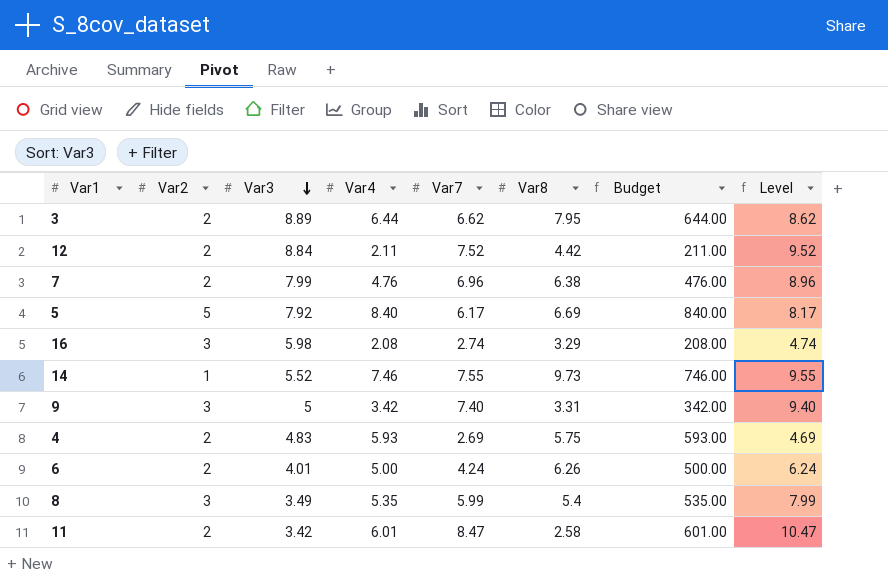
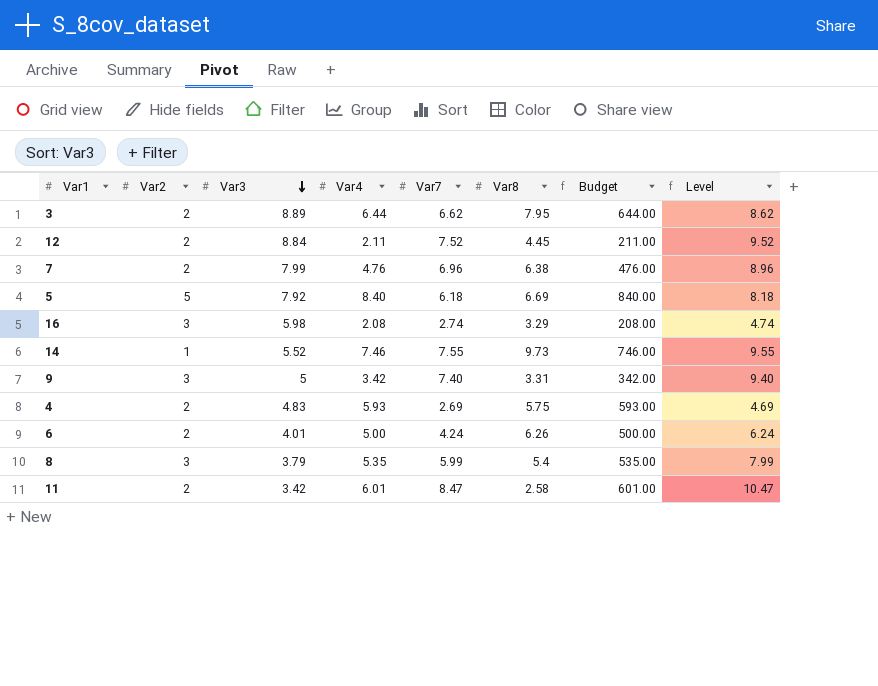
12 | Var8: 4.42 -> 4.45
5 | Var7: 6.17 -> 6.18
5 | Level: 8.17 -> 8.18
8 | Var3: 3.49 -> 3.79

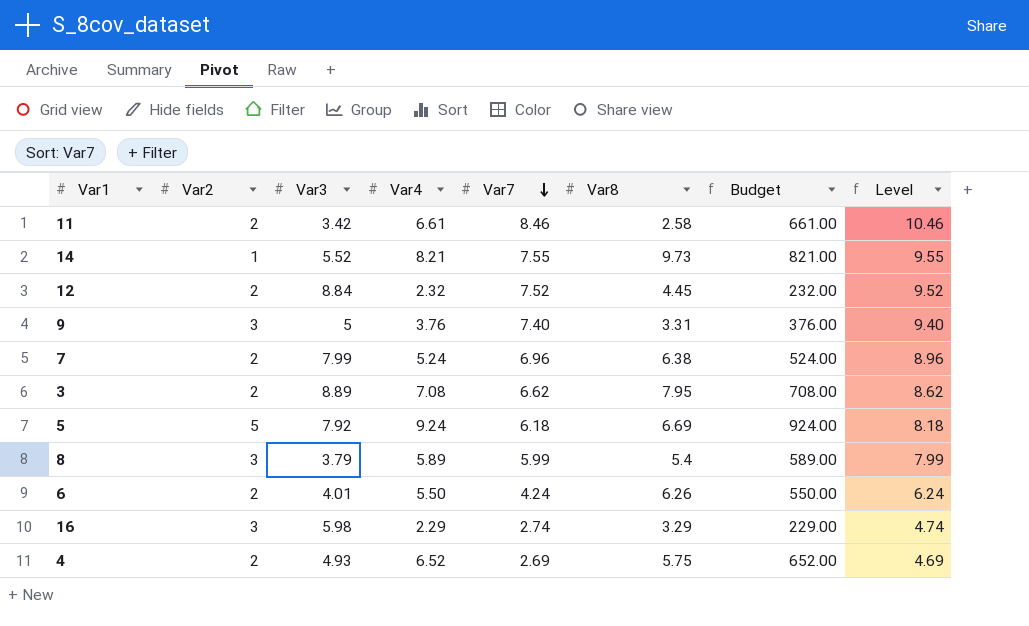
row order: Var3 descending -> Var7 descending
11 | Var4: 6.01 -> 6.61
11 | Var7: 8.47 -> 8.46
11 | Budget: 601.00 -> 661.00
11 | Level: 10.47 -> 10.46
14 | Var4: 7.46 -> 8.21
14 | Budget: 746.00 -> 821.00
12 | Var4: 2.11 -> 2.32
12 | Budget: 211.00 -> 232.00
9 | Var4: 3.42 -> 3.76
9 | Budget: 342.00 -> 376.00
7 | Var4: 4.76 -> 5.24
7 | Budget: 476.00 -> 524.00
3 | Var4: 6.44 -> 7.08
3 | Budget: 644.00 -> 708.00
5 | Var4: 8.40 -> 9.24
5 | Budget: 840.00 -> 924.00
8 | Var4: 5.35 -> 5.89
8 | Budget: 535.00 -> 589.00
6 | Var4: 5.00 -> 5.50
6 | Budget: 500.00 -> 550.00
16 | Var4: 2.08 -> 2.29
16 | Budget: 208.00 -> 229.00
4 | Var3: 4.83 -> 4.93
4 | Var4: 5.93 -> 6.52
4 | Budget: 593.00 -> 652.00

